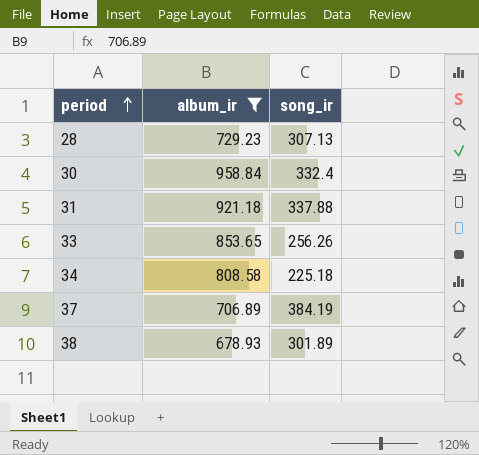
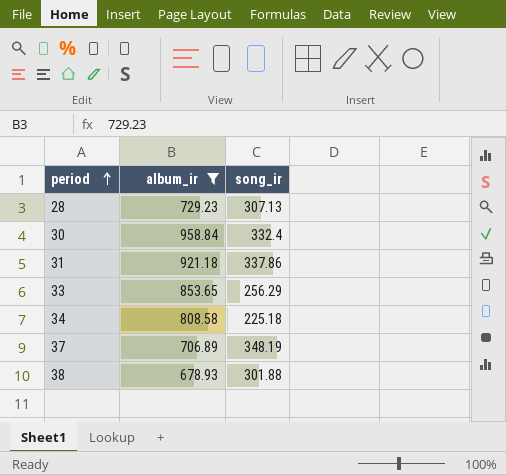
31 | song_ir: 337.88 -> 337.86
33 | song_ir: 256.26 -> 256.29
37 | song_ir: 384.19 -> 348.19
38 | song_ir: 301.89 -> 301.88

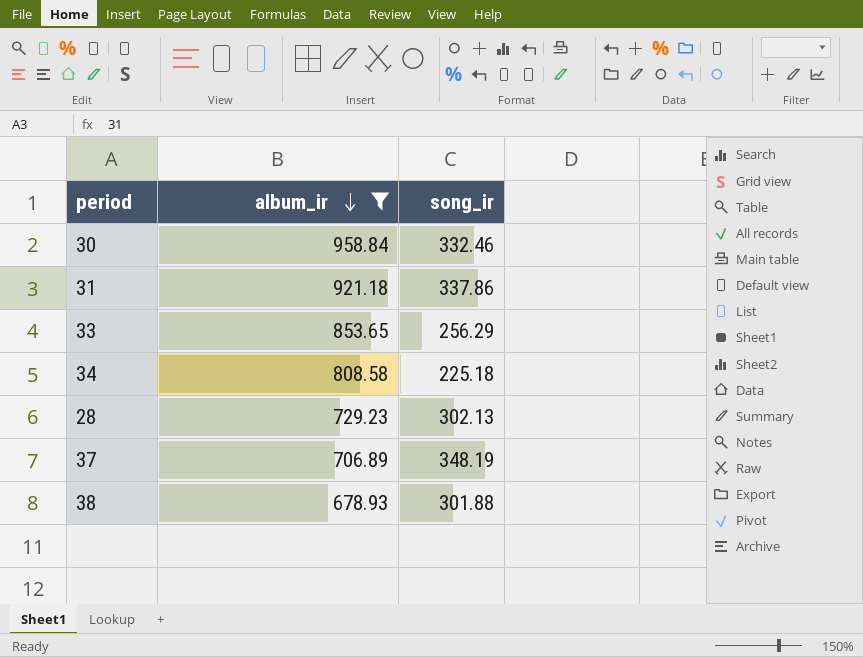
row order: period ascending -> album_ir descending
30 | song_ir: 332.4 -> 332.46
28 | song_ir: 307.13 -> 302.13

